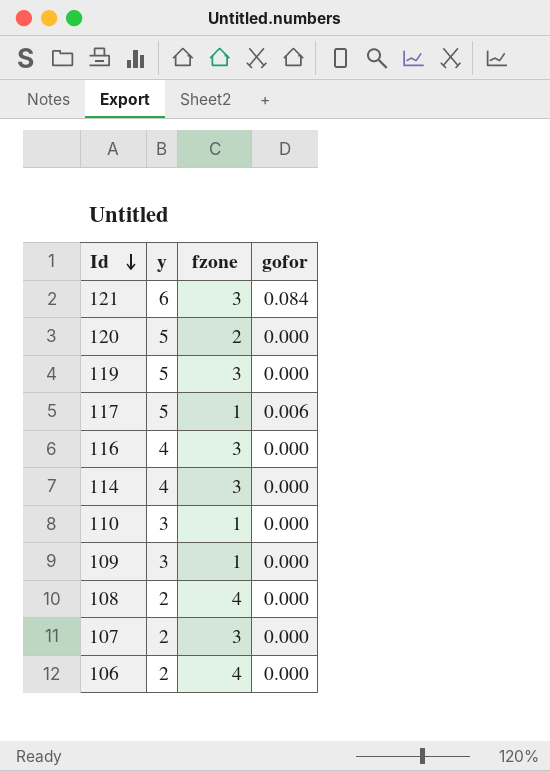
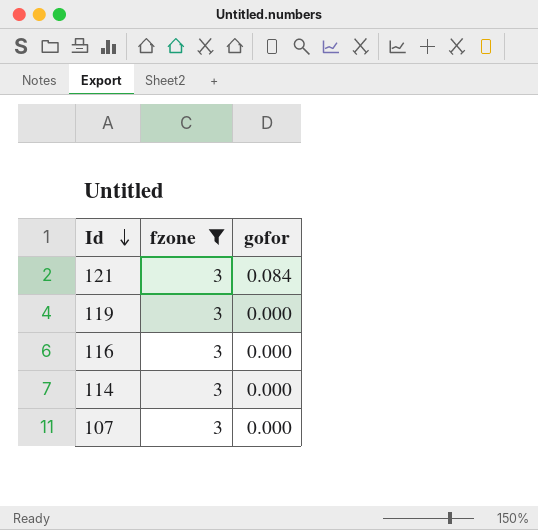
filter: none -> fzone = 3
column y | position: 2 -> none

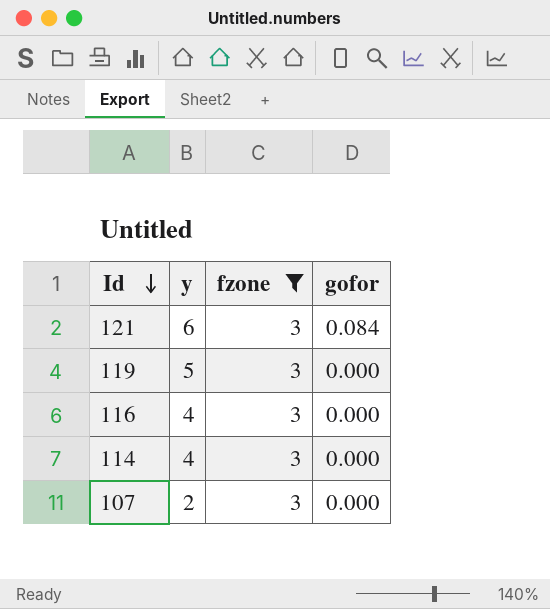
column y | position: none -> 2

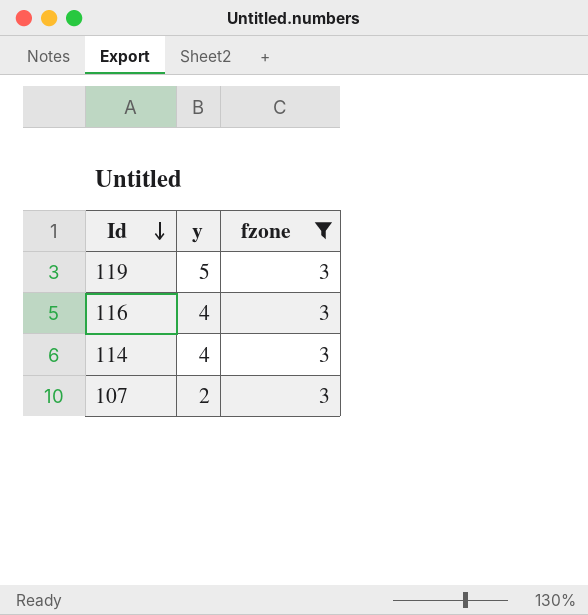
column gofor | position: 4 -> none
row 121: 6 | 3 | 0.084 -> none

